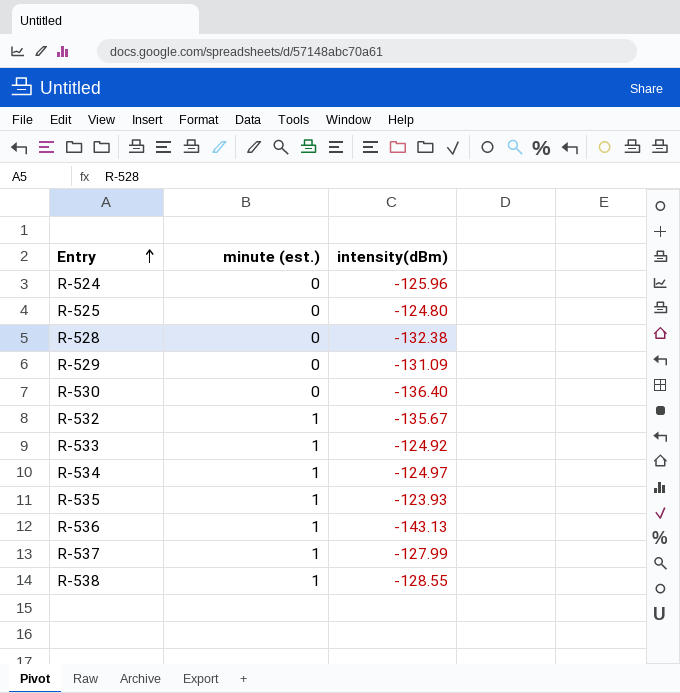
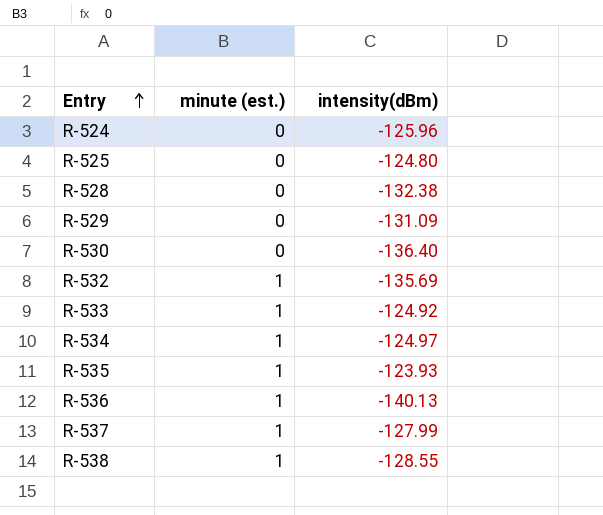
R-532 | intensity(dBm): -135.67 -> -135.69
R-536 | intensity(dBm): -143.13 -> -140.13

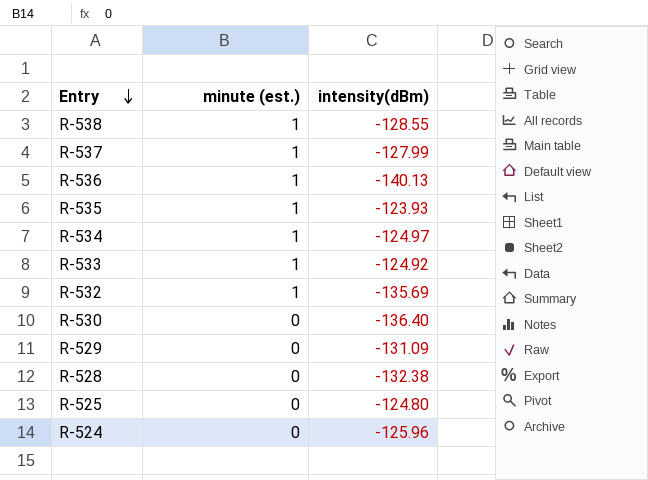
row order: Entry ascending -> Entry descending

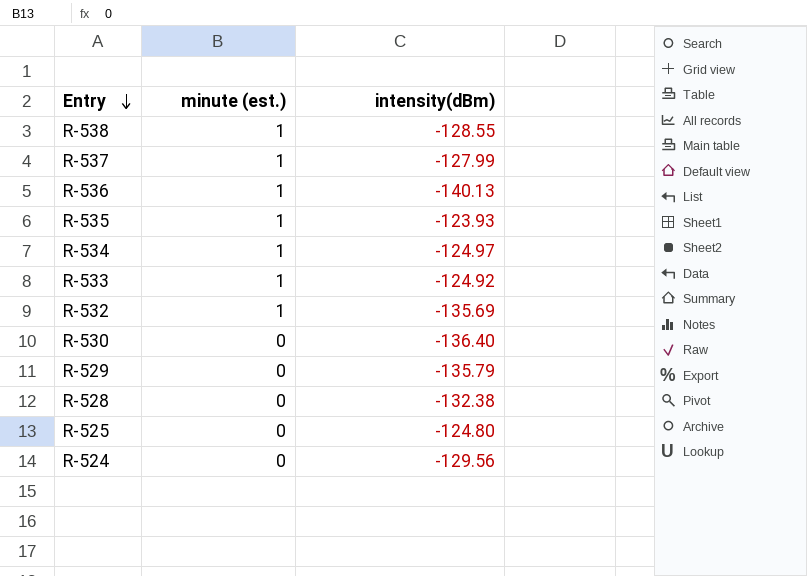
R-529 | intensity(dBm): -131.09 -> -135.79
R-524 | intensity(dBm): -125.96 -> -129.56

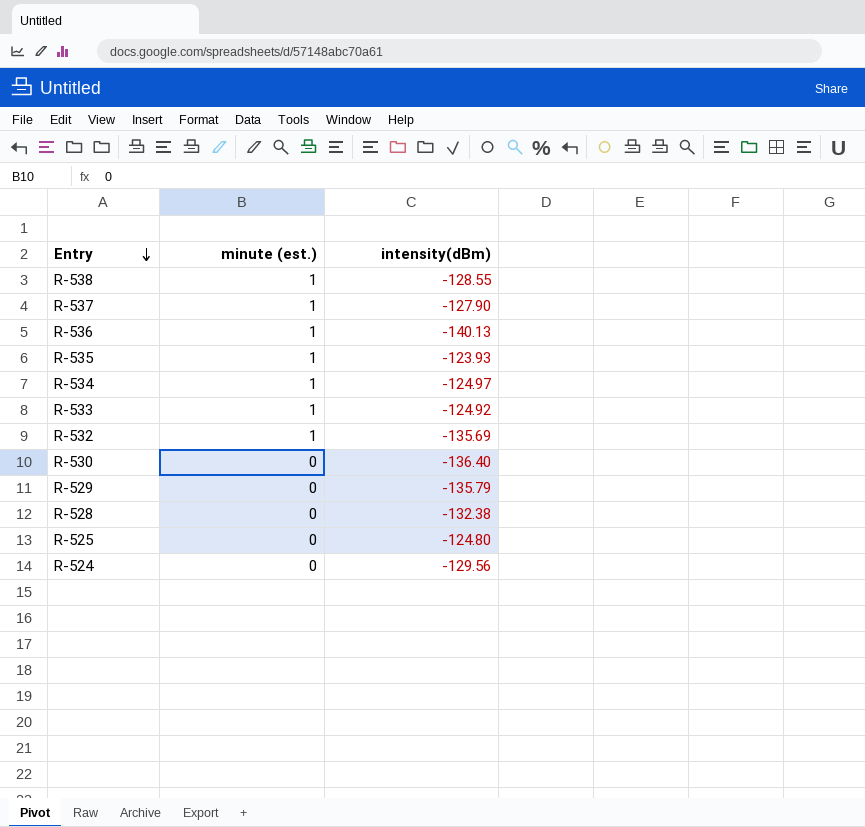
R-537 | intensity(dBm): -127.99 -> -127.90

